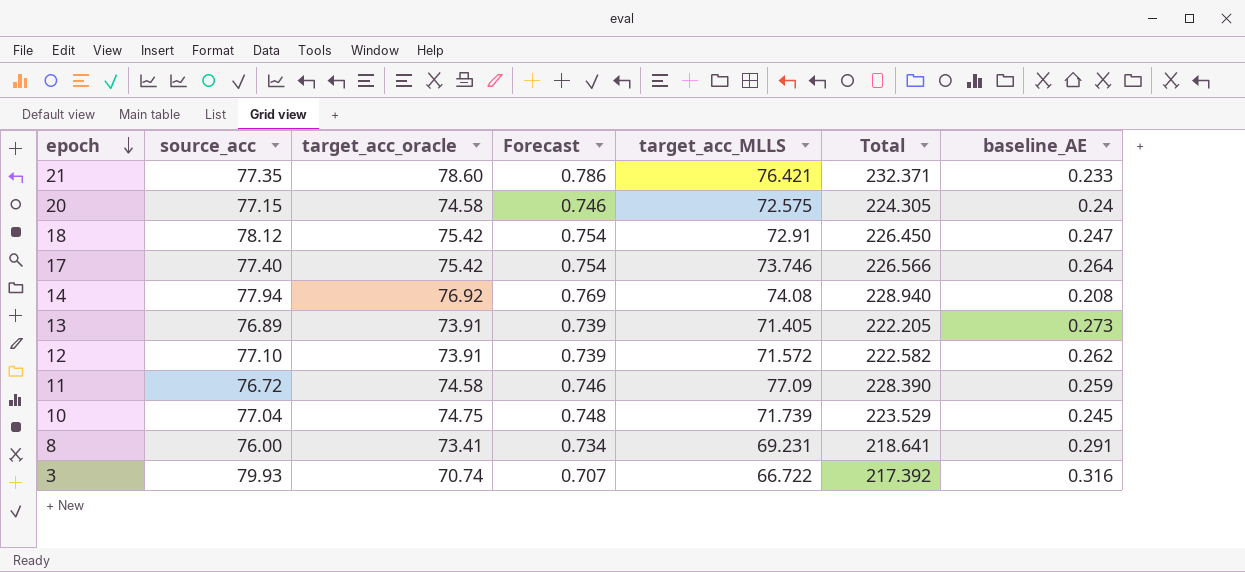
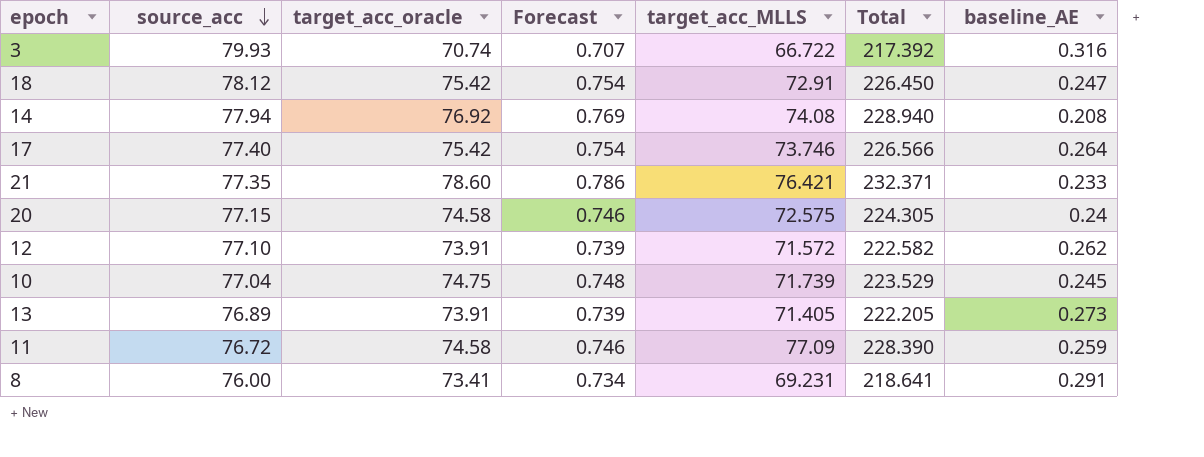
row order: epoch descending -> source_acc descending

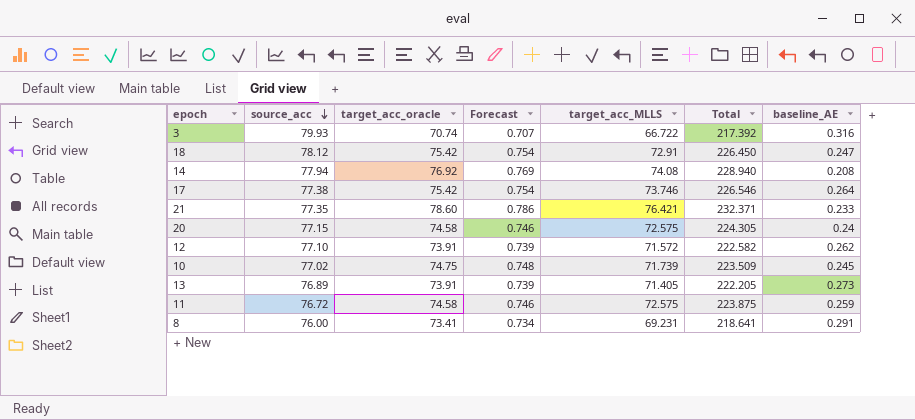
17 | source_acc: 77.40 -> 77.38
17 | Total: 226.566 -> 226.546
10 | source_acc: 77.04 -> 77.02
10 | Total: 223.529 -> 223.509
11 | target_acc_MLLS: 77.09 -> 72.575
11 | Total: 228.390 -> 223.875

